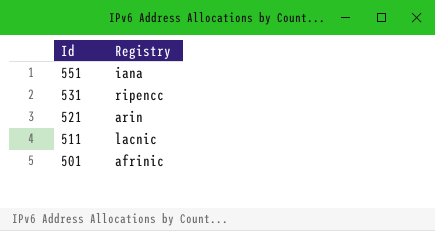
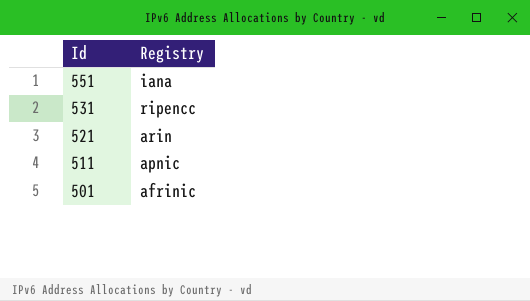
511 | Registry: lacnic -> apnic

